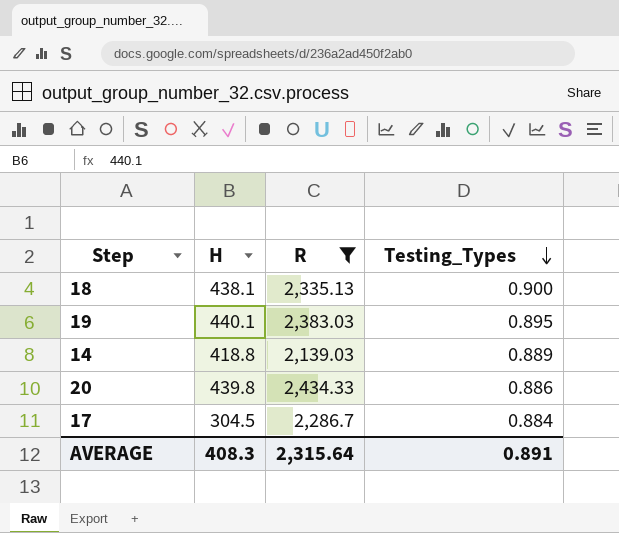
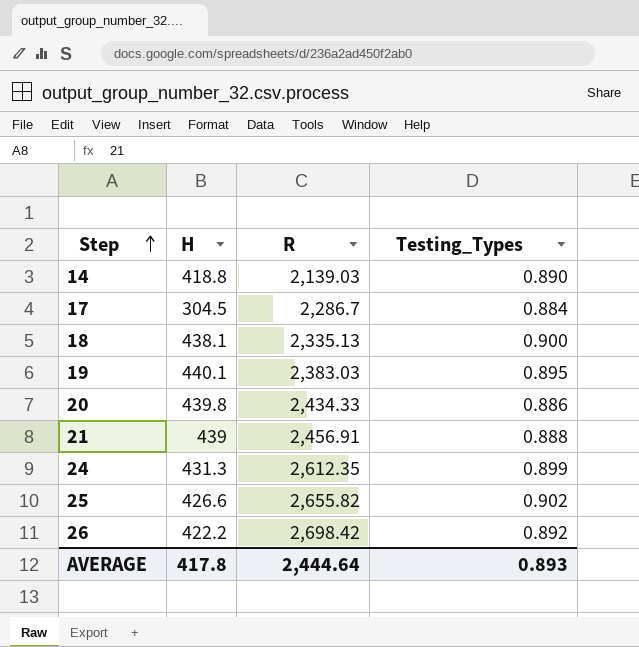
filter: R <= 2,434.33 -> none
row order: Testing_Types descending -> Step ascending
14 | Testing_Types: 0.889 -> 0.890
AVERAGE | H: 408.3 -> 417.8
AVERAGE | R: 2,315.64 -> 2,444.64
AVERAGE | Testing_Types: 0.891 -> 0.893

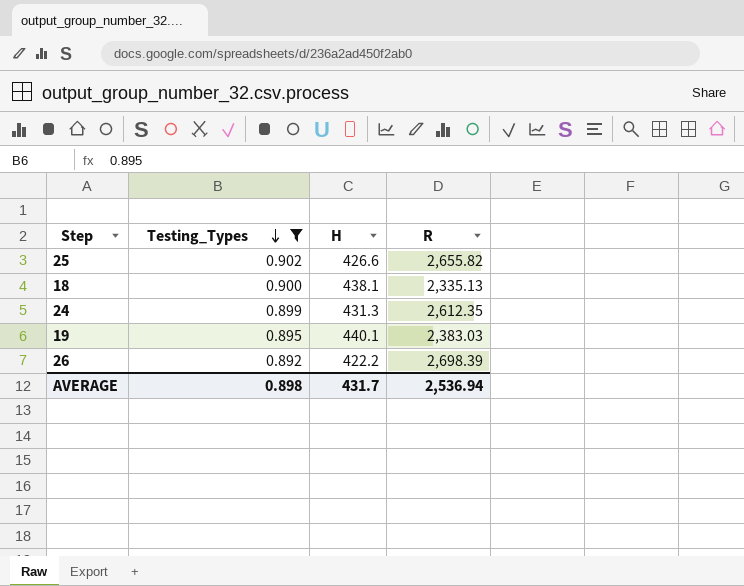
filter: none -> Testing_Types >= 0.892
row order: Step ascending -> Testing_Types descending
column Testing_Types | position: 4 -> 2
26 | R: 2,698.42 -> 2,698.39
AVERAGE | Testing_Types: 0.893 -> 0.898
AVERAGE | H: 417.8 -> 431.7
AVERAGE | R: 2,444.64 -> 2,536.94

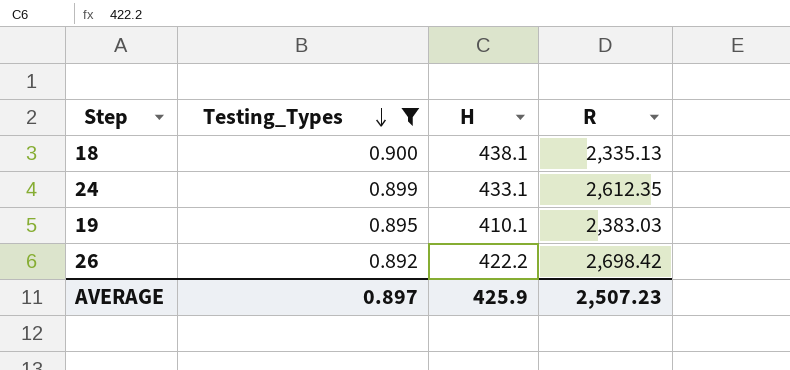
row 25: 0.902 | 426.6 | 2,655.82 -> none
24 | H: 431.3 -> 433.1
19 | H: 440.1 -> 410.1
26 | R: 2,698.39 -> 2,698.42
AVERAGE | Testing_Types: 0.898 -> 0.897
AVERAGE | H: 431.7 -> 425.9
AVERAGE | R: 2,536.94 -> 2,507.23

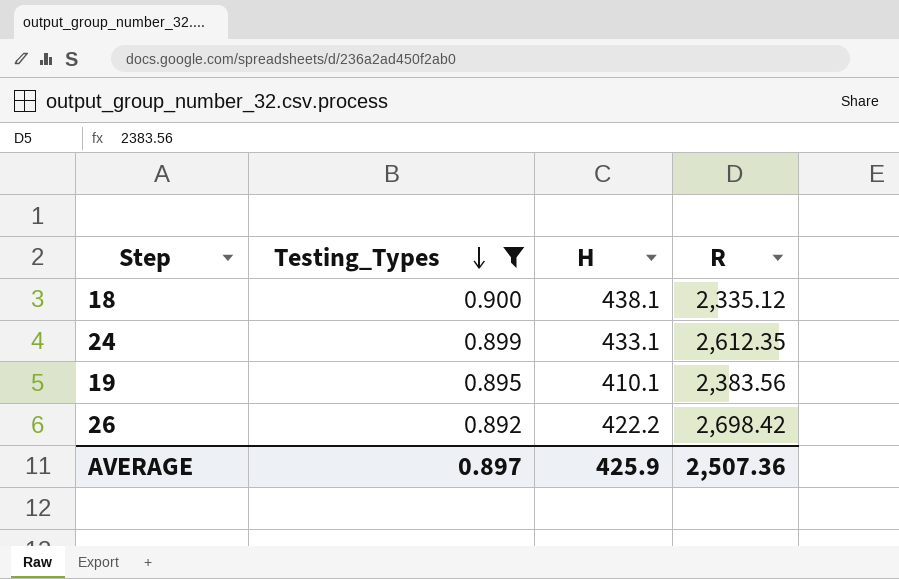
18 | R: 2,335.13 -> 2,335.12
19 | R: 2,383.03 -> 2,383.56
AVERAGE | R: 2,507.23 -> 2,507.36

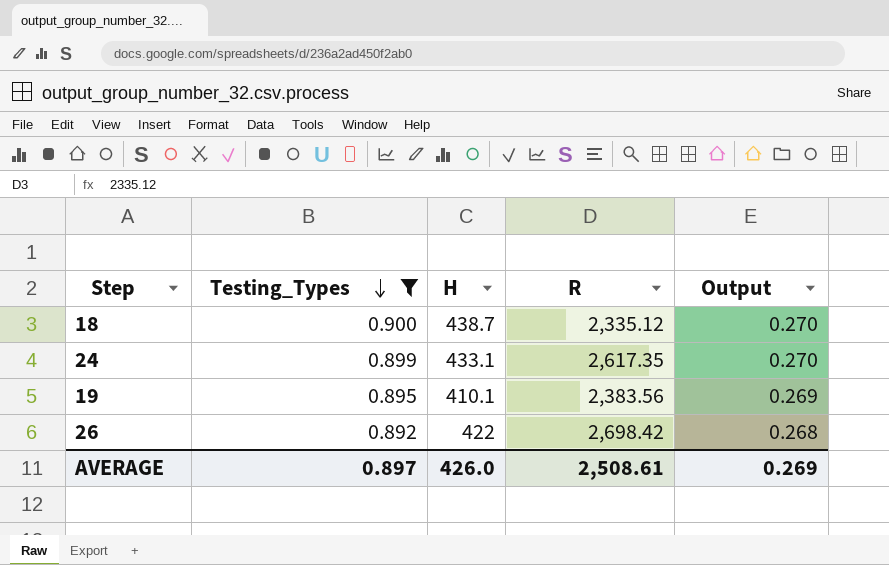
column Output | formula: none -> [Testing_Types] * 0.3
18 | H: 438.1 -> 438.7
24 | R: 2,612.35 -> 2,617.35
26 | H: 422.2 -> 422
AVERAGE | H: 425.9 -> 426.0
AVERAGE | R: 2,507.36 -> 2,508.61

